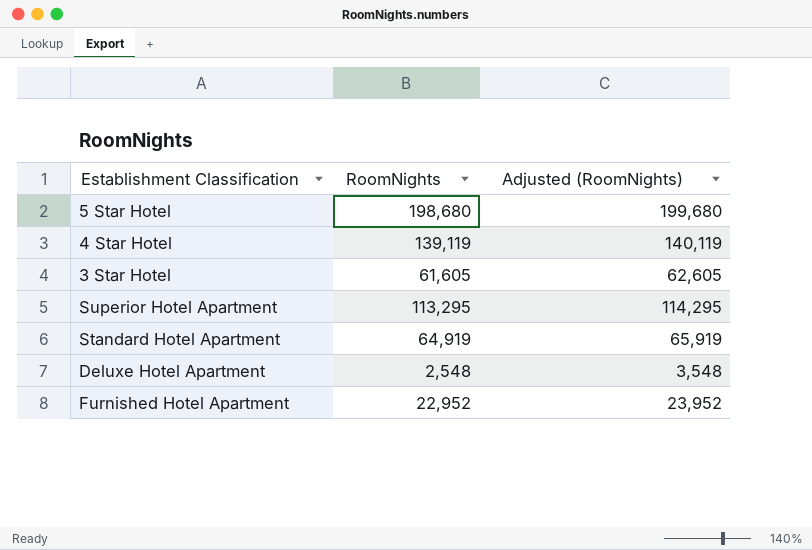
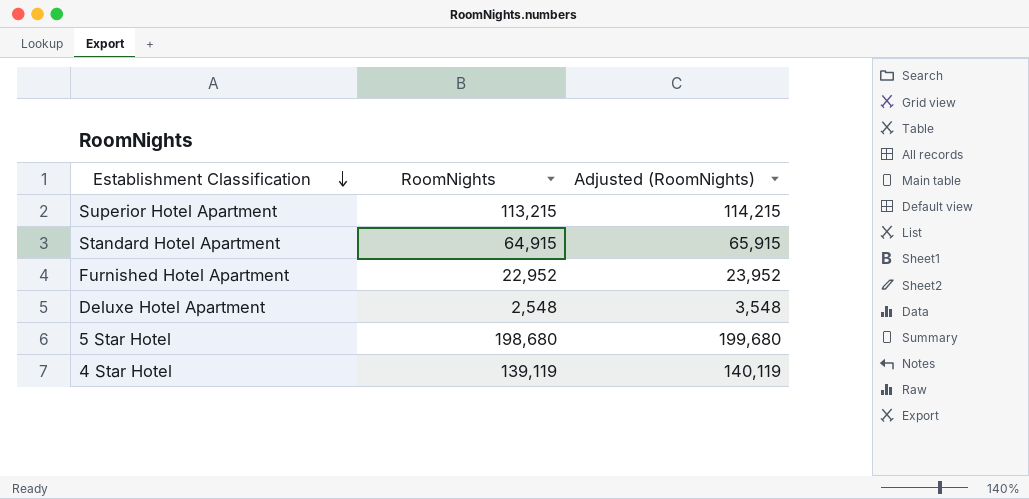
row order: none -> Establishment Classification descending
row 3 Star Hotel: 61,605 | 62,605 -> none
Superior Hotel Apartment | RoomNights: 113,295 -> 113,215
Superior Hotel Apartment | Adjusted (RoomNights): 114,295 -> 114,215
Standard Hotel Apartment | RoomNights: 64,919 -> 64,915
Standard Hotel Apartment | Adjusted (RoomNights): 65,919 -> 65,915

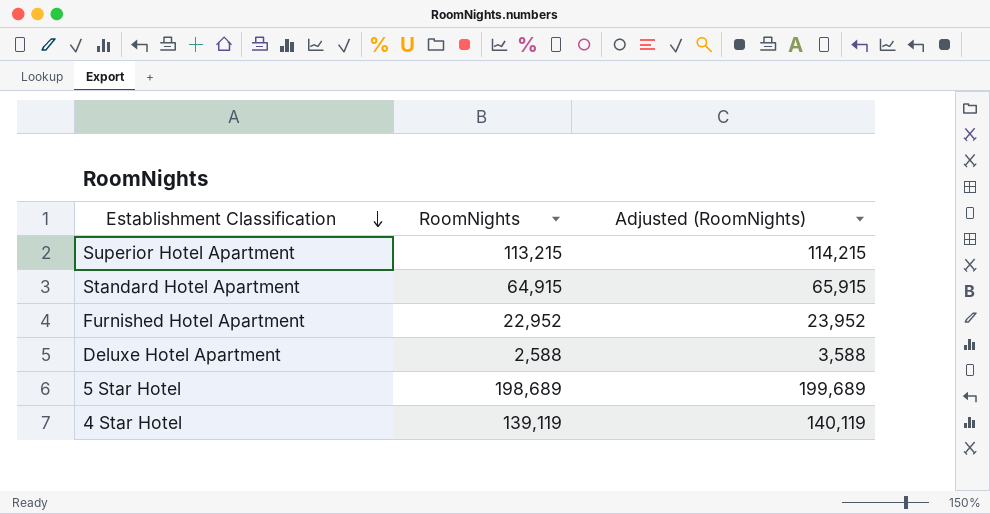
Deluxe Hotel Apartment | RoomNights: 2,548 -> 2,588
Deluxe Hotel Apartment | Adjusted (RoomNights): 3,548 -> 3,588
5 Star Hotel | RoomNights: 198,680 -> 198,689
5 Star Hotel | Adjusted (RoomNights): 199,680 -> 199,689

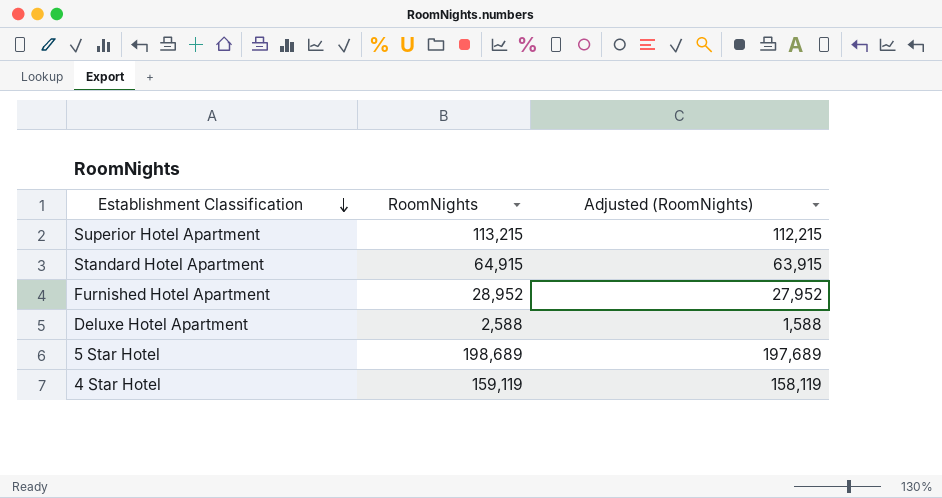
column Adjusted (RoomNights) | formula: [RoomNights] + 1000 -> [RoomNights] - 1000
Furnished Hotel Apartment | RoomNights: 22,952 -> 28,952
4 Star Hotel | RoomNights: 139,119 -> 159,119

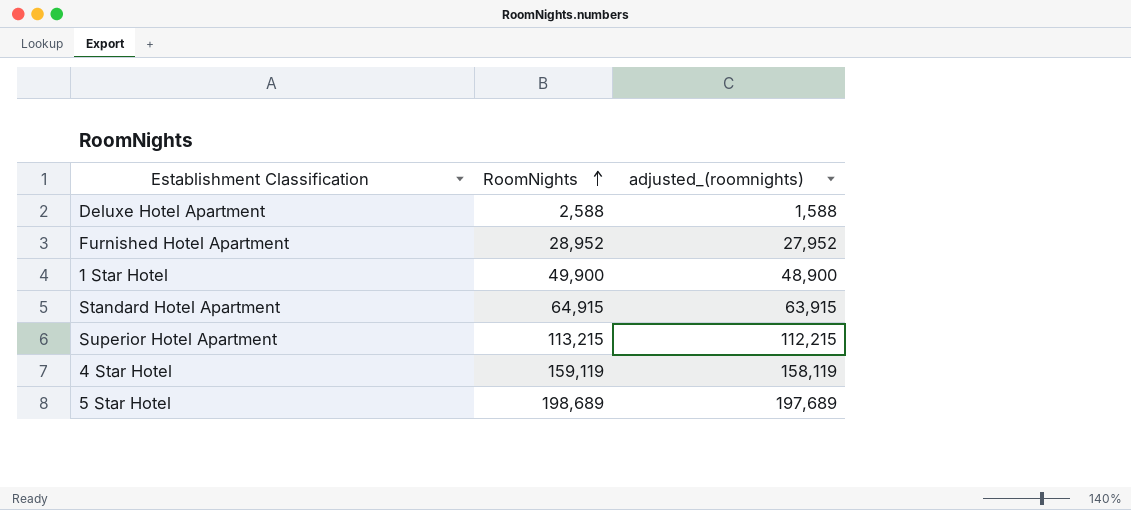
row order: Establishment Classification descending -> RoomNights ascending
column name: Adjusted (RoomNights) -> adjusted_(roomnights)
row 1 Star Hotel: none -> 49,900 | 48,900

